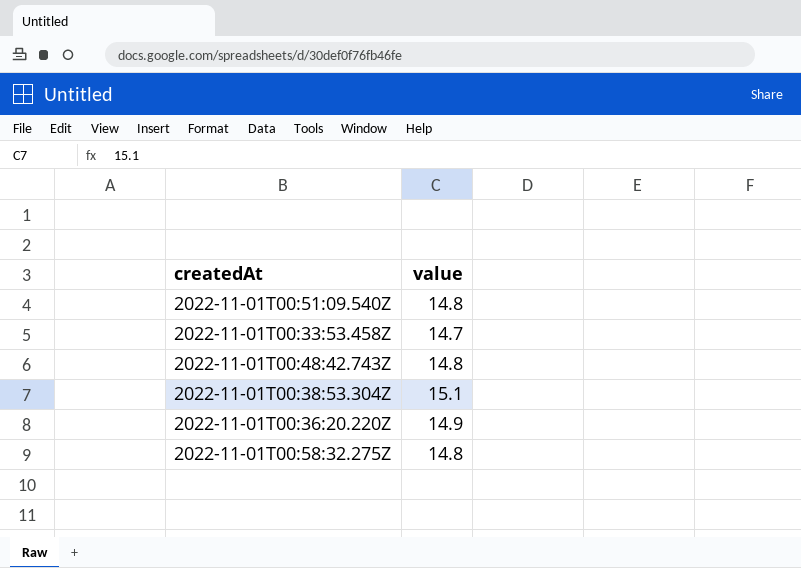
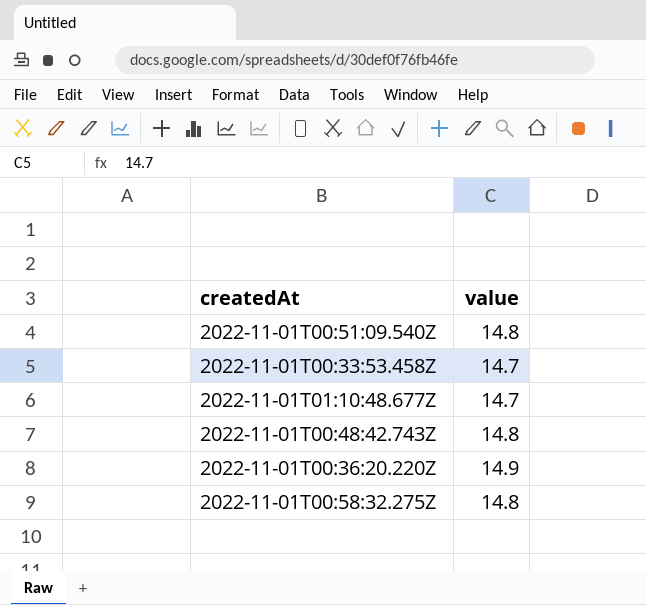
row 2022-11-01T00:38:53.304Z: 15.1 -> none
row 2022-11-01T01:10:48.677Z: none -> 14.7

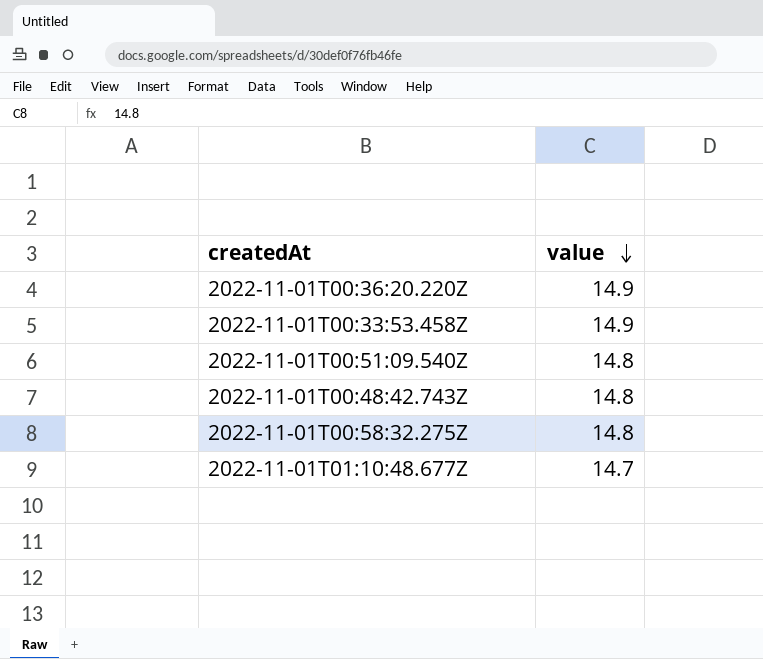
row order: none -> value descending
2022-11-01T00:33:53.458Z | value: 14.7 -> 14.9

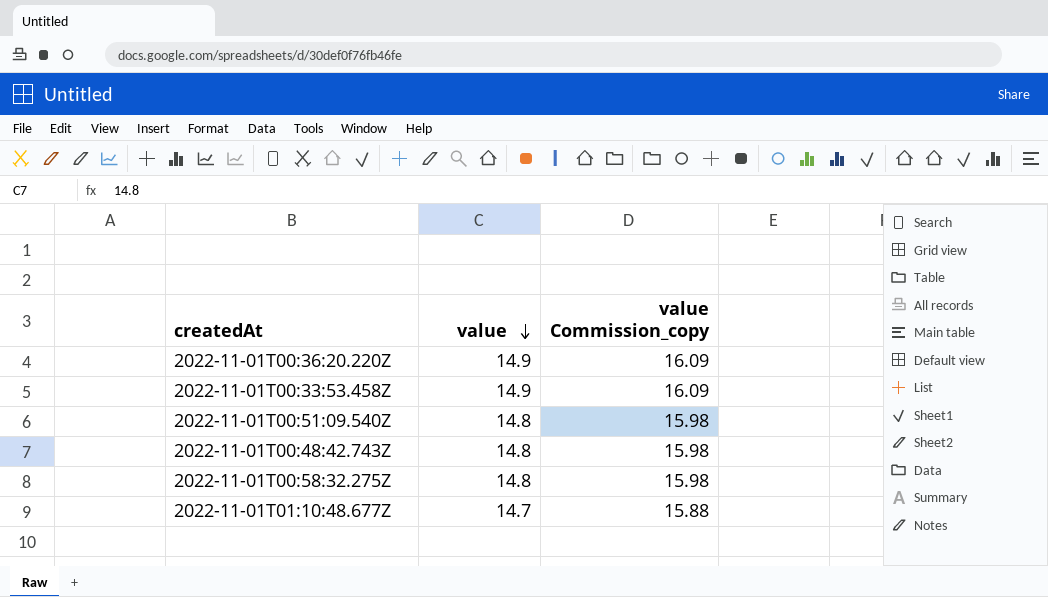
column value Commission_copy | formula: none -> [value] * 1.08

